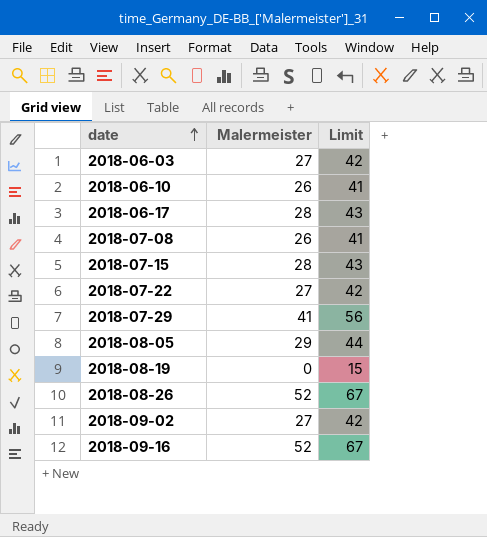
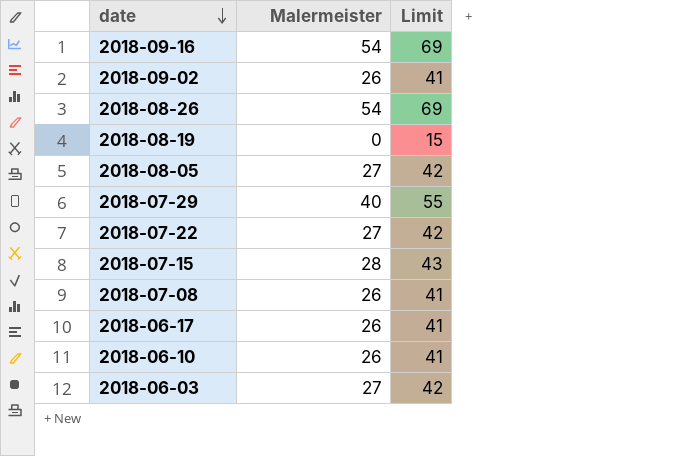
row order: date ascending -> date descending
2018-09-16 | Malermeister: 52 -> 54
2018-09-16 | Limit: 67 -> 69
2018-09-02 | Malermeister: 27 -> 26
2018-09-02 | Limit: 42 -> 41
2018-08-26 | Malermeister: 52 -> 54
2018-08-26 | Limit: 67 -> 69
2018-08-05 | Malermeister: 29 -> 27
2018-08-05 | Limit: 44 -> 42
2018-07-29 | Malermeister: 41 -> 40
2018-07-29 | Limit: 56 -> 55
2018-06-17 | Malermeister: 28 -> 26
2018-06-17 | Limit: 43 -> 41

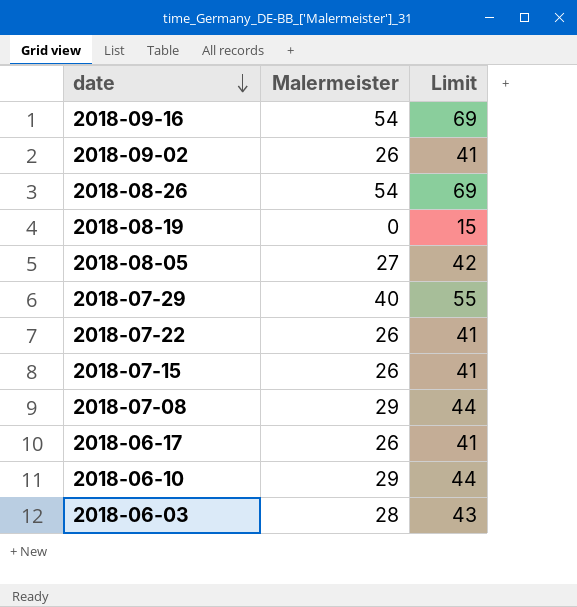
2018-07-22 | Malermeister: 27 -> 26
2018-07-22 | Limit: 42 -> 41
2018-07-15 | Malermeister: 28 -> 26
2018-07-15 | Limit: 43 -> 41
2018-07-08 | Malermeister: 26 -> 29
2018-07-08 | Limit: 41 -> 44
2018-06-10 | Malermeister: 26 -> 29
2018-06-10 | Limit: 41 -> 44
2018-06-03 | Malermeister: 27 -> 28
2018-06-03 | Limit: 42 -> 43

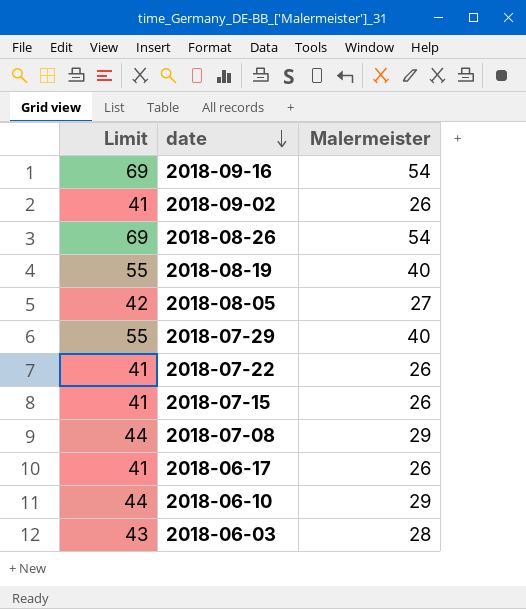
column Limit | position: 3 -> 1
2018-08-19 | Limit: 15 -> 55
2018-08-19 | Malermeister: 0 -> 40

